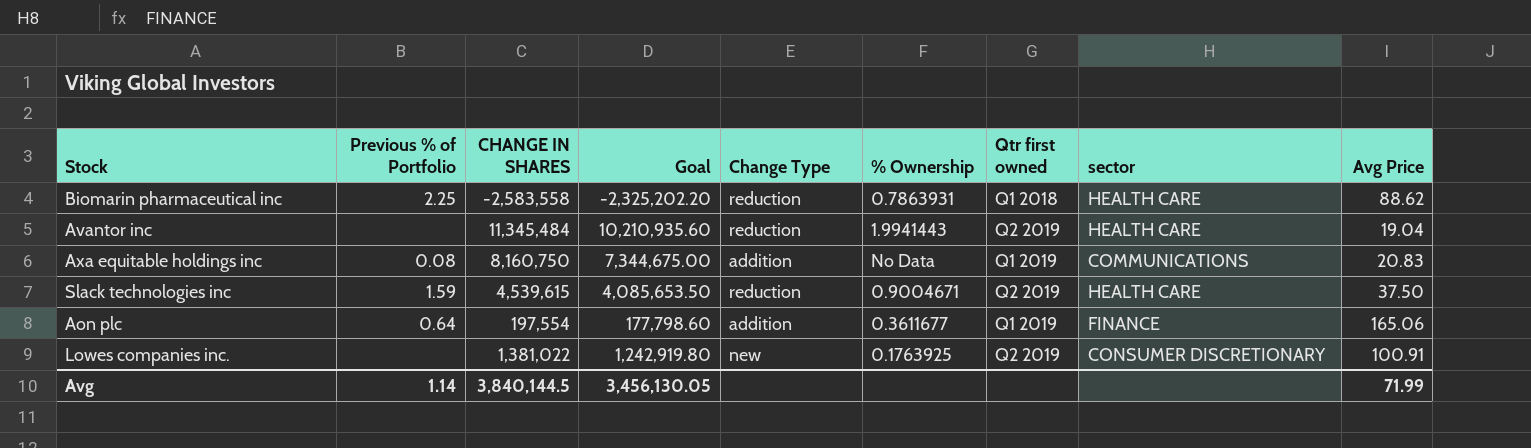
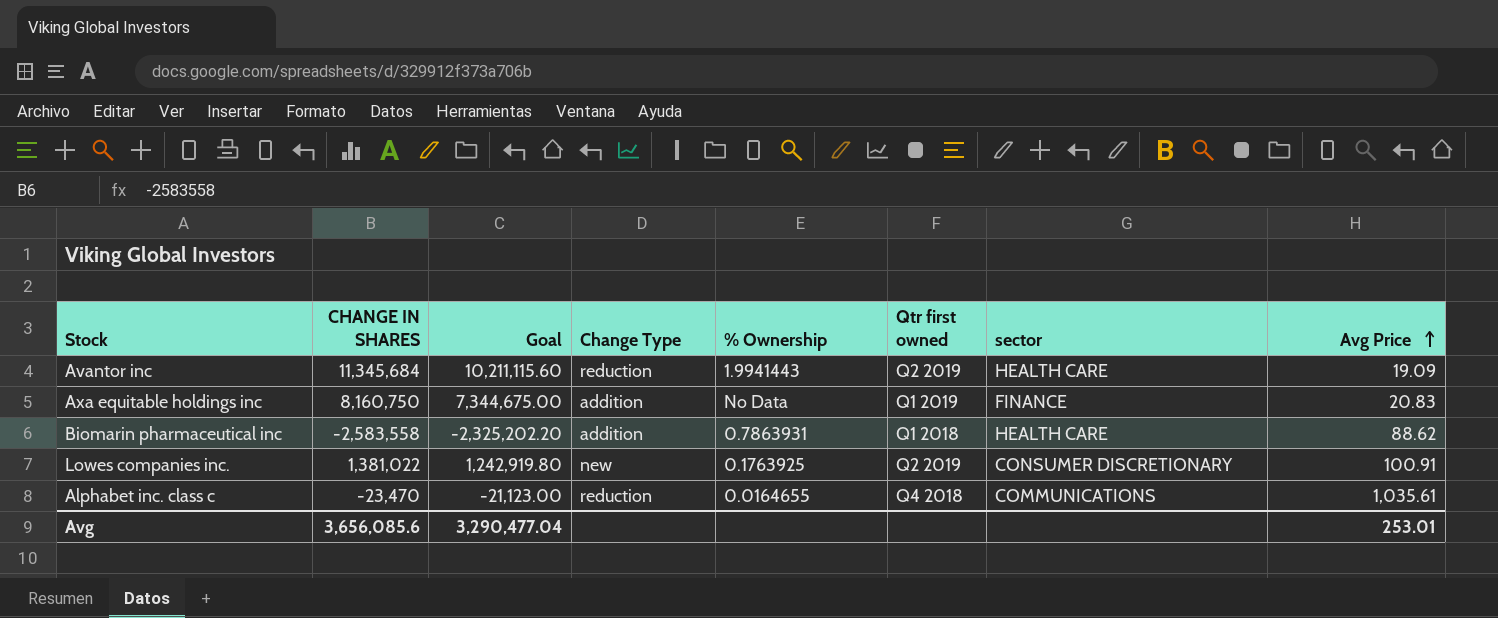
row order: none -> Avg Price ascending
column Previous % of Portfolio | position: 2 -> none
row Slack technologies inc: 1.59 | 4,539,615 | 4,085,653.50 | reduction | 0.9004671 | Q2 2019 | HEALTH CARE | 37.50 -> none
row Aon plc: 0.64 | 197,554 | 177,798.60 | addition | 0.3611677 | Q1 2019 | FINANCE | 165.06 -> none
Avantor inc | CHANGE IN SHARES: 11,345,484 -> 11,345,684
Avantor inc | Goal: 10,210,935.60 -> 10,211,115.60
Avantor inc | Avg Price: 19.04 -> 19.09
Axa equitable holdings inc | sector: COMMUNICATIONS -> FINANCE
Biomarin pharmaceutical inc | Change Type: reduction -> addition
row Alphabet inc. class c: none -> -23,470 | -21,123.00 | reduction | 0.0164655 | Q4 2018 | COMMUNICATIONS | 1,035.61
Avg | CHANGE IN SHARES: 3,840,144.5 -> 3,656,085.6
Avg | Goal: 3,456,130.05 -> 3,290,477.04
Avg | Avg Price: 71.99 -> 253.01

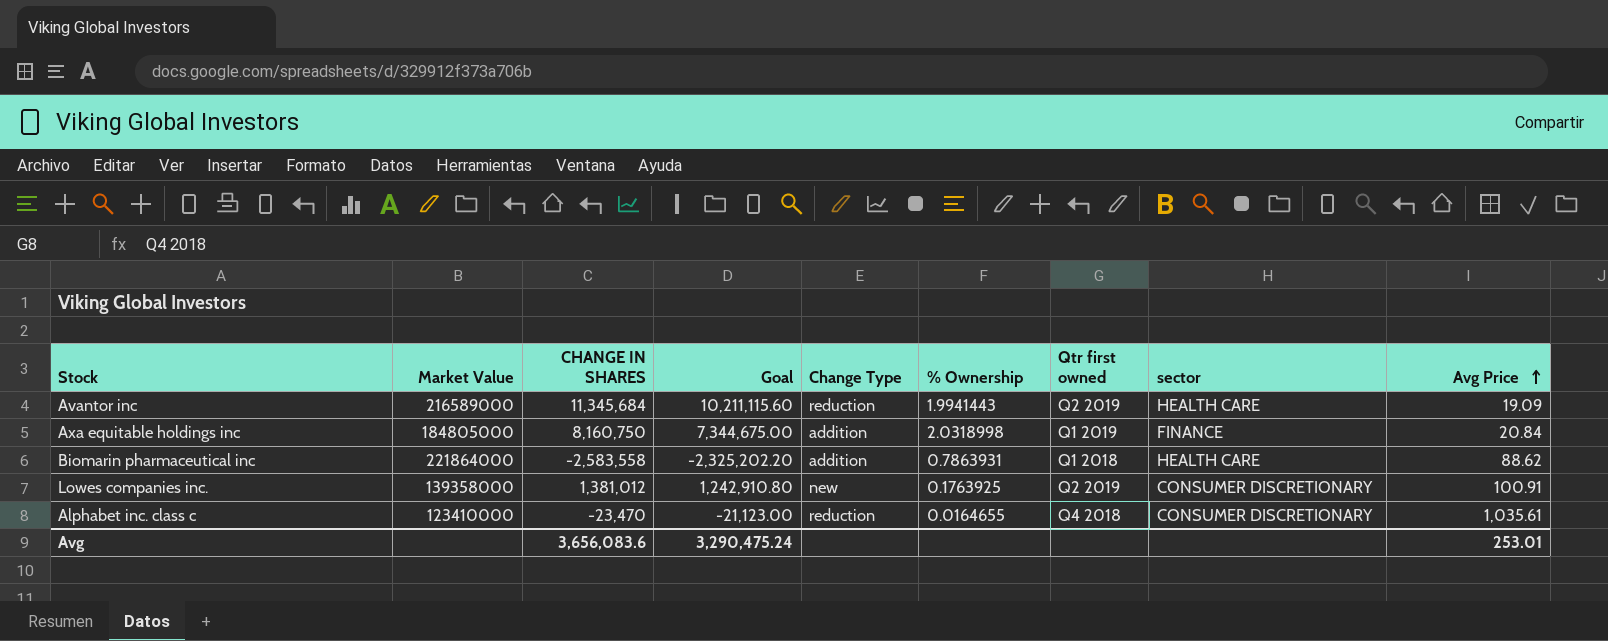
column Market Value | position: none -> 2
Axa equitable holdings inc | % Ownership: No Data -> 2.0318998
Axa equitable holdings inc | Avg Price: 20.83 -> 20.84
Lowes companies inc. | CHANGE IN SHARES: 1,381,022 -> 1,381,012
Lowes companies inc. | Goal: 1,242,919.80 -> 1,242,910.80
Alphabet inc. class c | sector: COMMUNICATIONS -> CONSUMER DISCRETIONARY
Avg | CHANGE IN SHARES: 3,656,085.6 -> 3,656,083.6
Avg | Goal: 3,290,477.04 -> 3,290,475.24

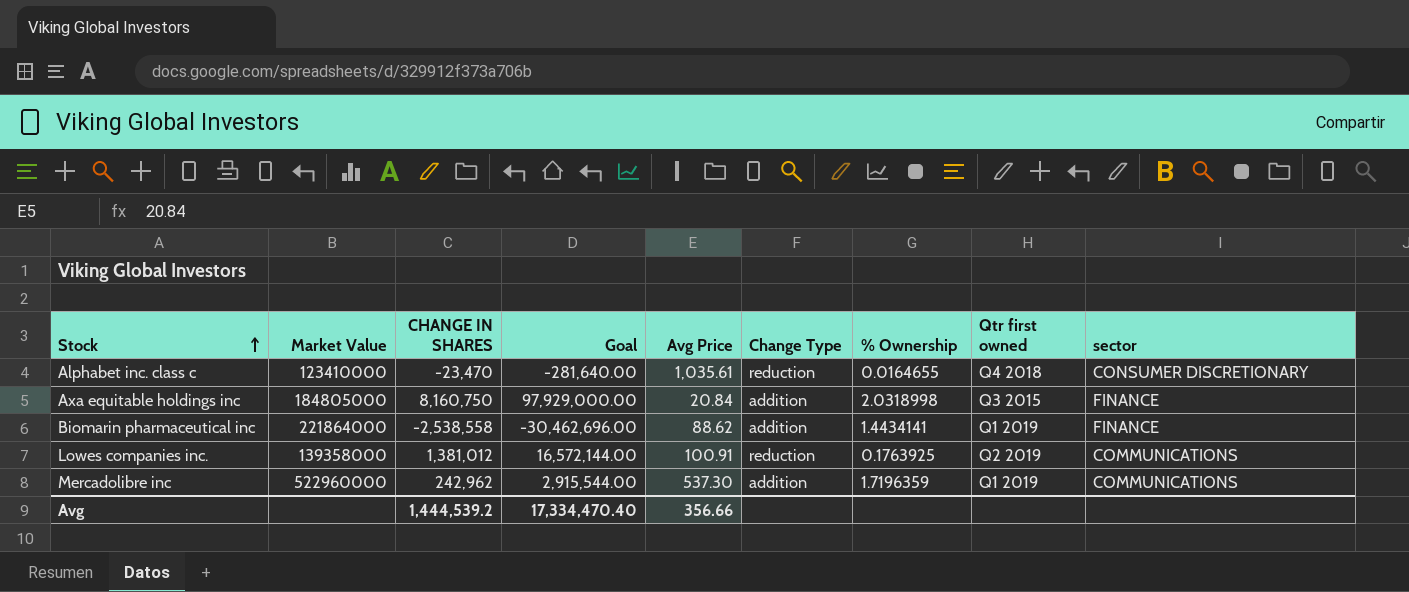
row order: Avg Price ascending -> Stock ascending
column Goal | formula: [CHANGE IN SHARES] * 0.9 -> [CHANGE IN SHARES] * 12
column Avg Price | position: 9 -> 5
row Avantor inc: 216589000 | 11,345,684 | 10,211,115.60 | reduction | 1.9941443 | Q2 2019 | HEALTH CARE | 19.09 -> none
Axa equitable holdings inc | Qtr first owned: Q1 2019 -> Q3 2015
Biomarin pharmaceutical inc | CHANGE IN SHARES: -2,583,558 -> -2,538,558
Biomarin pharmaceutical inc | % Ownership: 0.7863931 -> 1.4434141
Biomarin pharmaceutical inc | Qtr first owned: Q1 2018 -> Q1 2019
Biomarin pharmaceutical inc | sector: HEALTH CARE -> FINANCE
Lowes companies inc. | Change Type: new -> reduction
Lowes companies inc. | sector: CONSUMER DISCRETIONARY -> COMMUNICATIONS
row Mercadolibre inc: none -> 522960000 | 242,962 | 2,915,544.00 | 537.30 | addition | 1.7196359 | Q1 2019 | COMMUNICATIONS
Avg | CHANGE IN SHARES: 3,656,083.6 -> 1,444,539.2
Avg | Goal: 3,290,475.24 -> 17,334,470.40
Avg | Avg Price: 253.01 -> 356.66

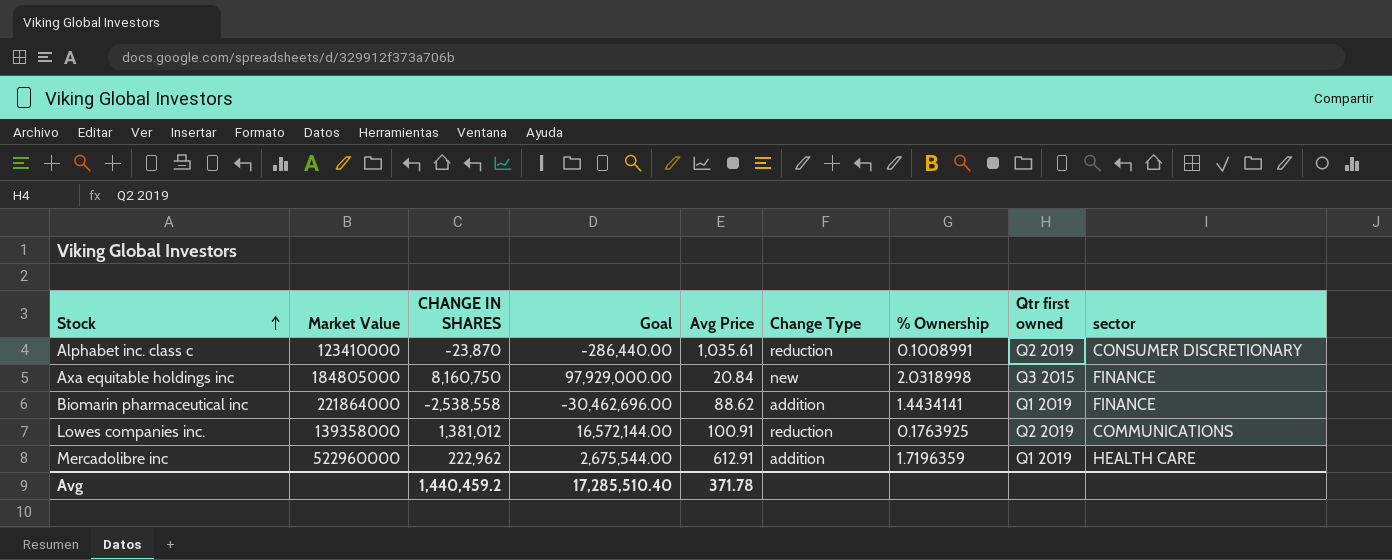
Alphabet inc. class c | CHANGE IN SHARES: -23,470 -> -23,870
Alphabet inc. class c | Goal: -281,640.00 -> -286,440.00
Alphabet inc. class c | % Ownership: 0.0164655 -> 0.1008991
Alphabet inc. class c | Qtr first owned: Q4 2018 -> Q2 2019
Axa equitable holdings inc | Change Type: addition -> new
Mercadolibre inc | CHANGE IN SHARES: 242,962 -> 222,962
Mercadolibre inc | Goal: 2,915,544.00 -> 2,675,544.00
Mercadolibre inc | Avg Price: 537.30 -> 612.91
Mercadolibre inc | sector: COMMUNICATIONS -> HEALTH CARE
Avg | CHANGE IN SHARES: 1,444,539.2 -> 1,440,459.2
Avg | Goal: 17,334,470.40 -> 17,285,510.40
Avg | Avg Price: 356.66 -> 371.78

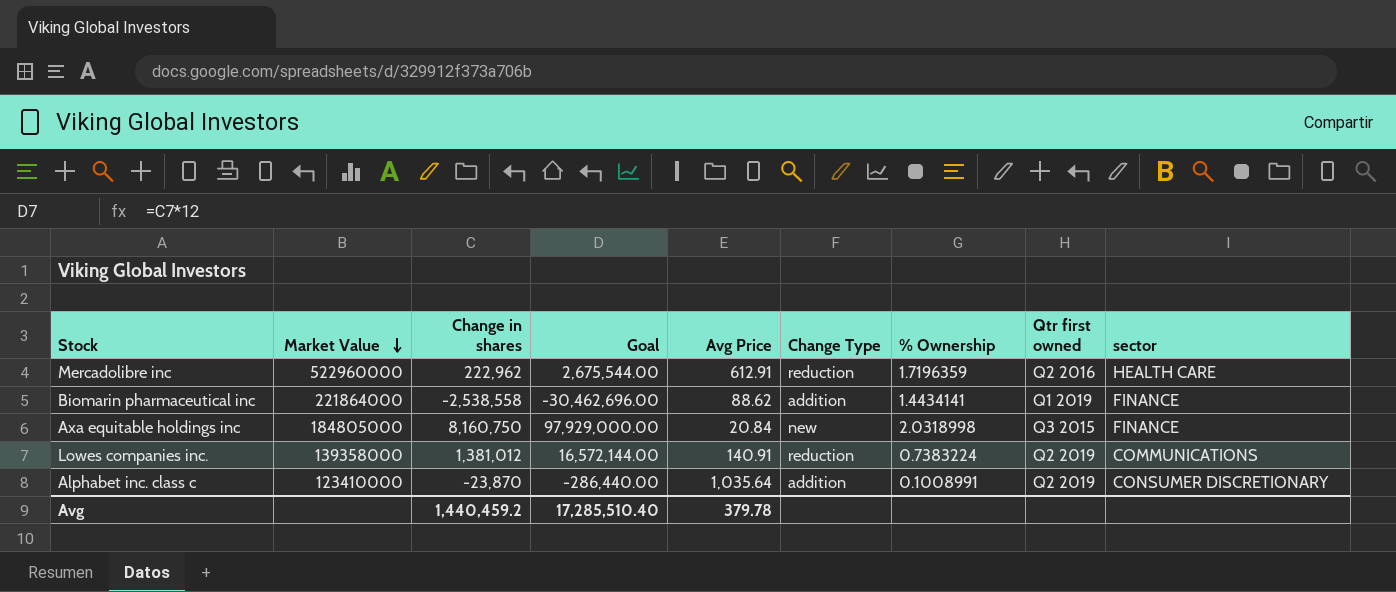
row order: Stock ascending -> Market Value descending
column name: CHANGE IN SHARES -> Change in shares
Mercadolibre inc | Change Type: addition -> reduction
Mercadolibre inc | Qtr first owned: Q1 2019 -> Q2 2016
Lowes companies inc. | Avg Price: 100.91 -> 140.91
Lowes companies inc. | % Ownership: 0.1763925 -> 0.7383224
Alphabet inc. class c | Avg Price: 1,035.61 -> 1,035.64
Alphabet inc. class c | Change Type: reduction -> addition
Avg | Avg Price: 371.78 -> 379.78

